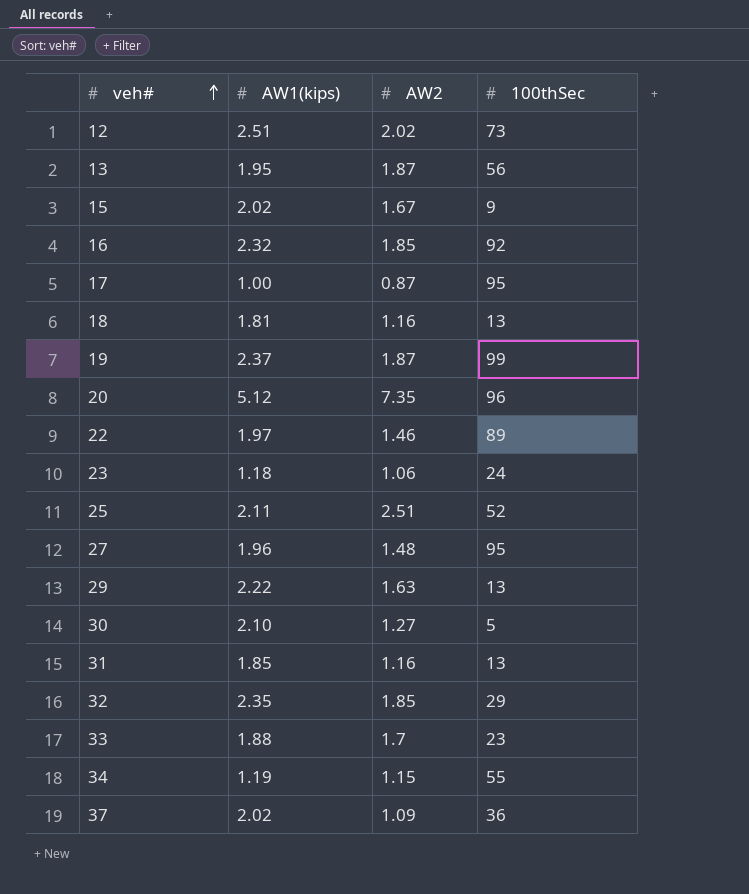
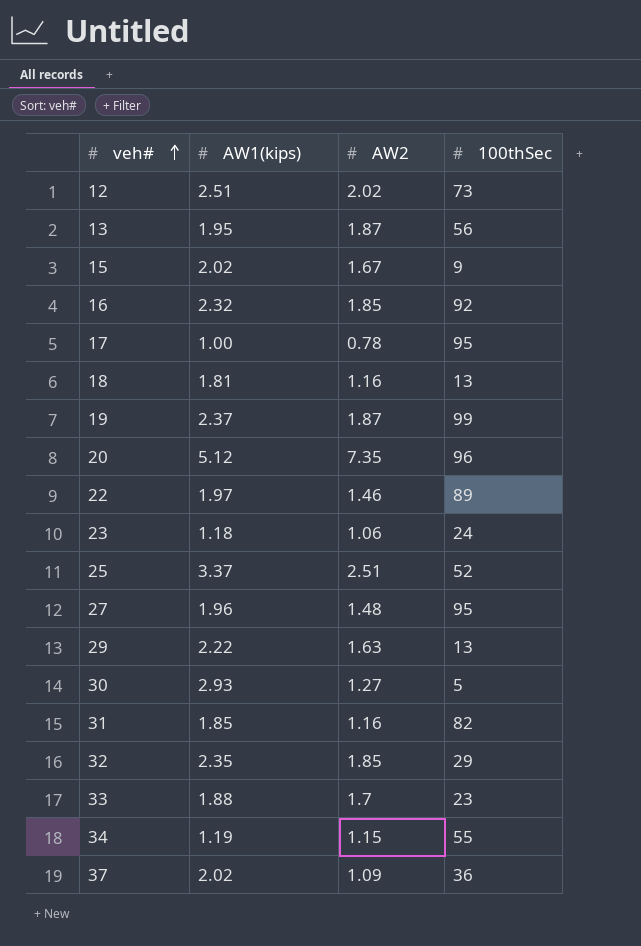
17 | AW2: 0.87 -> 0.78
25 | AW1(kips): 2.11 -> 3.37
30 | AW1(kips): 2.10 -> 2.93
31 | 100thSec: 13 -> 82

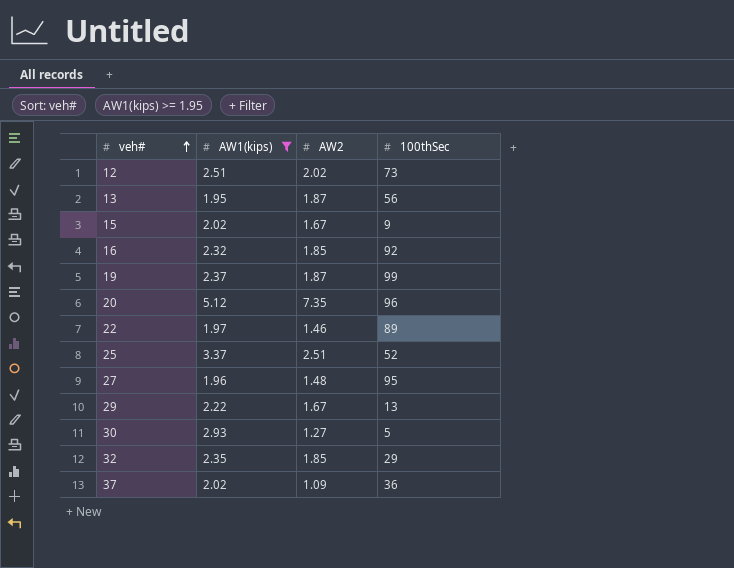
filter: none -> AW1(kips) >= 1.95
29 | AW2: 1.63 -> 1.67

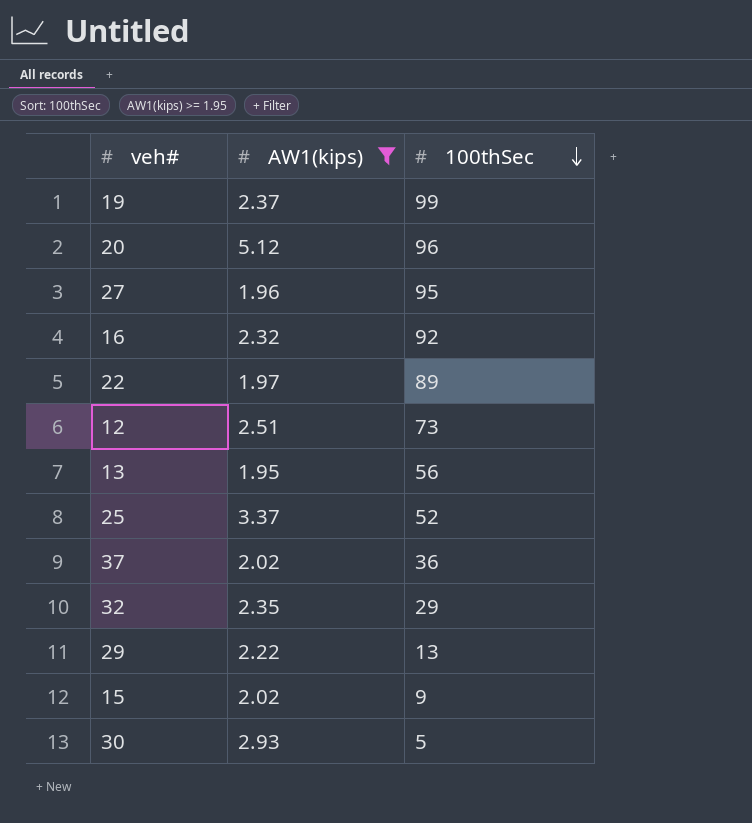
row order: veh# ascending -> 100thSec descending
column AW2 | position: 3 -> none

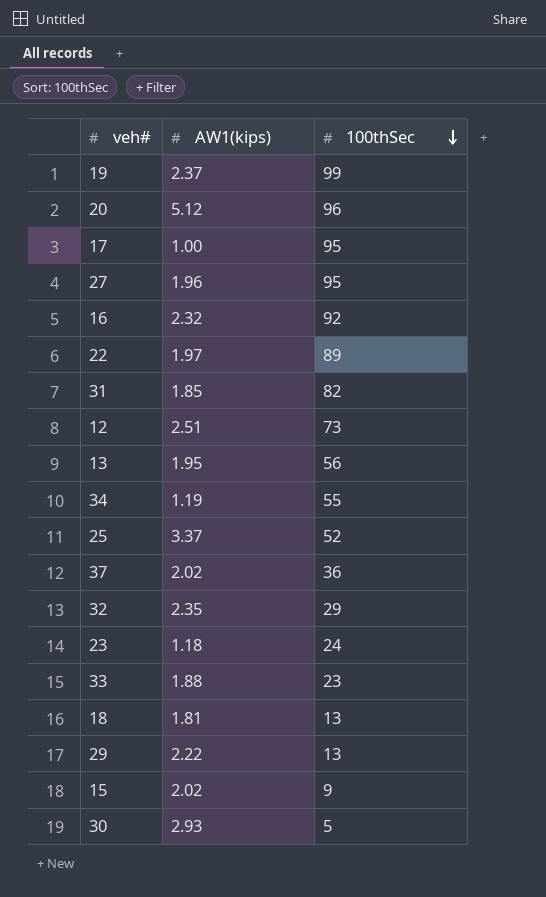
filter: AW1(kips) >= 1.95 -> none

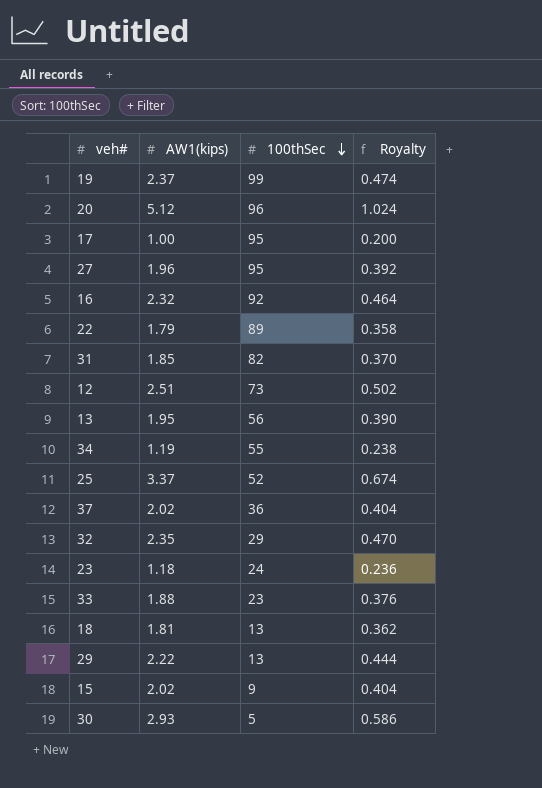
column Royalty | formula: none -> [AW1(kips)] * 0.2
22 | AW1(kips): 1.97 -> 1.79

